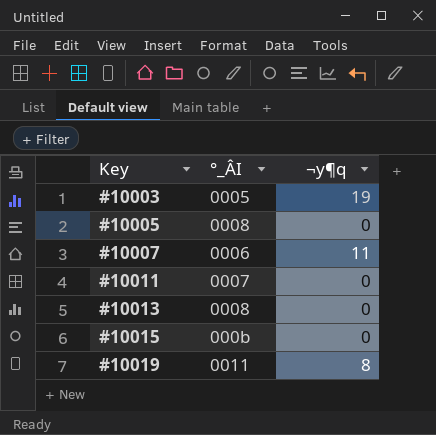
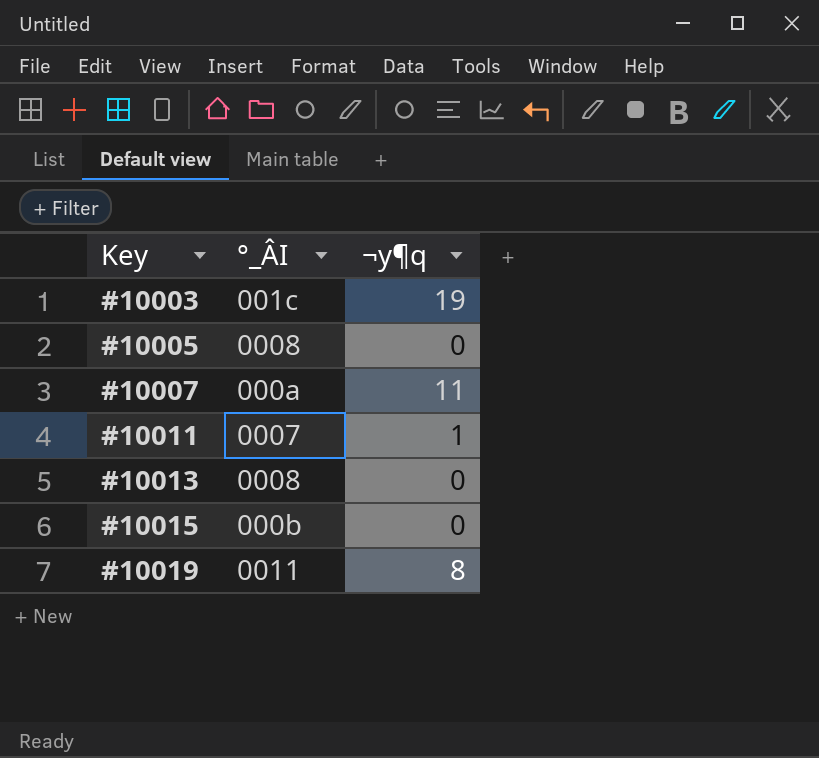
#10003 | °_ÂI: 0005 -> 001c
#10007 | °_ÂI: 0006 -> 000a
#10011 | ¬y¶q: 0 -> 1

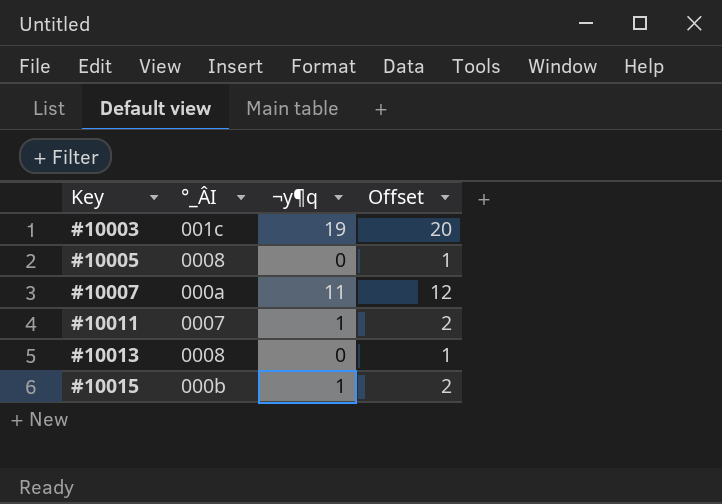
column Offset | formula: none -> [¬y¶q] + 1
row #10019: 0011 | 8 -> none
#10015 | ¬y¶q: 0 -> 1

